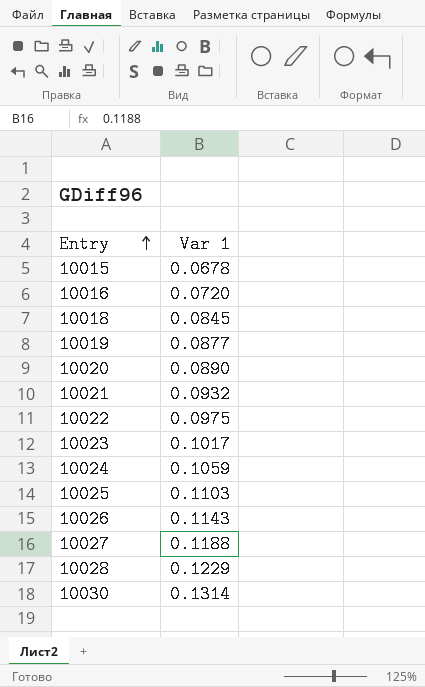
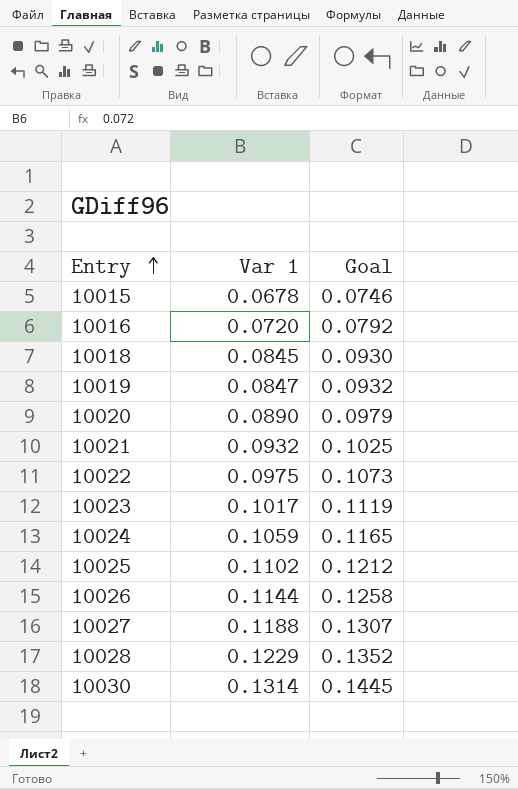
column Goal | formula: none -> [Var 1] * 1.1
10019 | Var 1: 0.0877 -> 0.0847
10025 | Var 1: 0.1103 -> 0.1102
10026 | Var 1: 0.1143 -> 0.1144

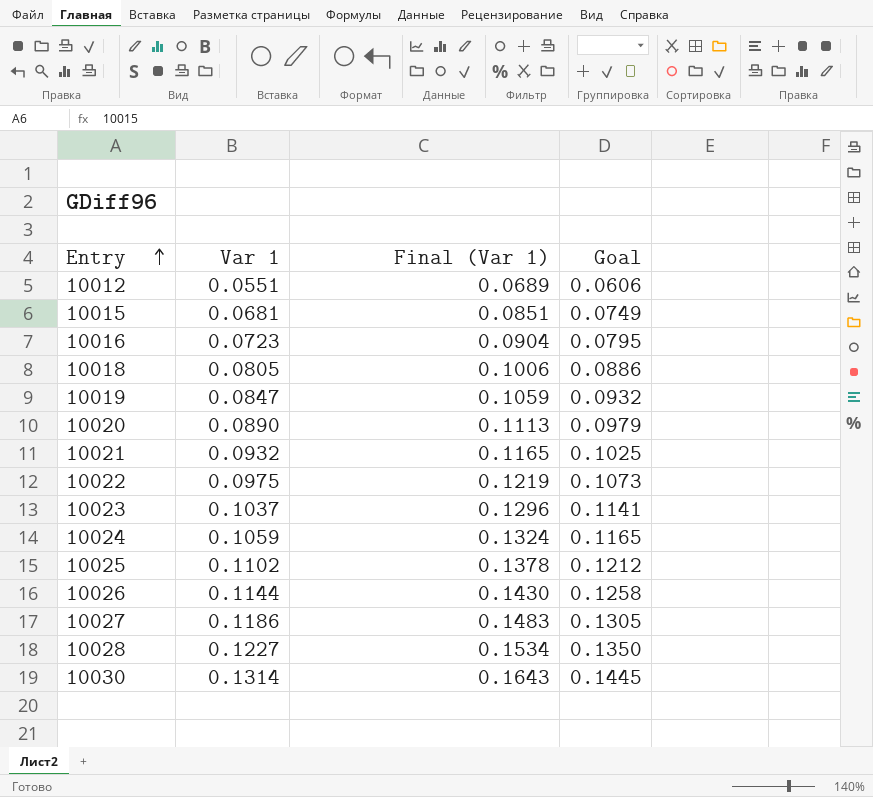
column Final (Var 1) | formula: none -> [Var 1] * 1.25
row 10012: none -> 0.0551 | 0.0689 | 0.0606
10015 | Var 1: 0.0678 -> 0.0681
10015 | Goal: 0.0746 -> 0.0749
10016 | Var 1: 0.0720 -> 0.0723
10016 | Goal: 0.0792 -> 0.0795
10018 | Var 1: 0.0845 -> 0.0805
10018 | Goal: 0.0930 -> 0.0886
10023 | Var 1: 0.1017 -> 0.1037
10023 | Goal: 0.1119 -> 0.1141
10027 | Var 1: 0.1188 -> 0.1186
10027 | Goal: 0.1307 -> 0.1305
10028 | Var 1: 0.1229 -> 0.1227
10028 | Goal: 0.1352 -> 0.1350

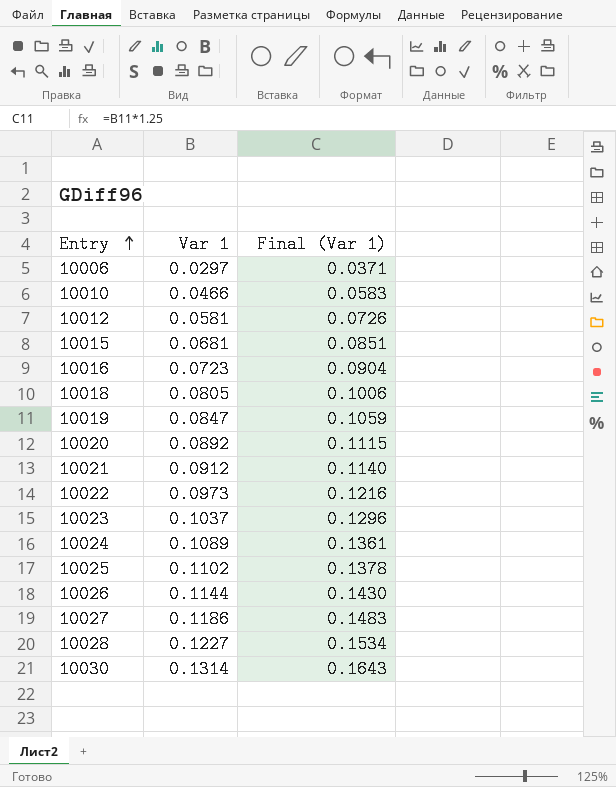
column Goal | formula: [Var 1] * 1.1 -> none
row 10006: none -> 0.0297 | 0.0371
row 10010: none -> 0.0466 | 0.0583
10012 | Var 1: 0.0551 -> 0.0581
10012 | Final (Var 1): 0.0689 -> 0.0726
10020 | Var 1: 0.0890 -> 0.0892
10020 | Final (Var 1): 0.1113 -> 0.1115
10021 | Var 1: 0.0932 -> 0.0912
10021 | Final (Var 1): 0.1165 -> 0.1140
10022 | Var 1: 0.0975 -> 0.0973
10022 | Final (Var 1): 0.1219 -> 0.1216
10024 | Var 1: 0.1059 -> 0.1089
10024 | Final (Var 1): 0.1324 -> 0.1361

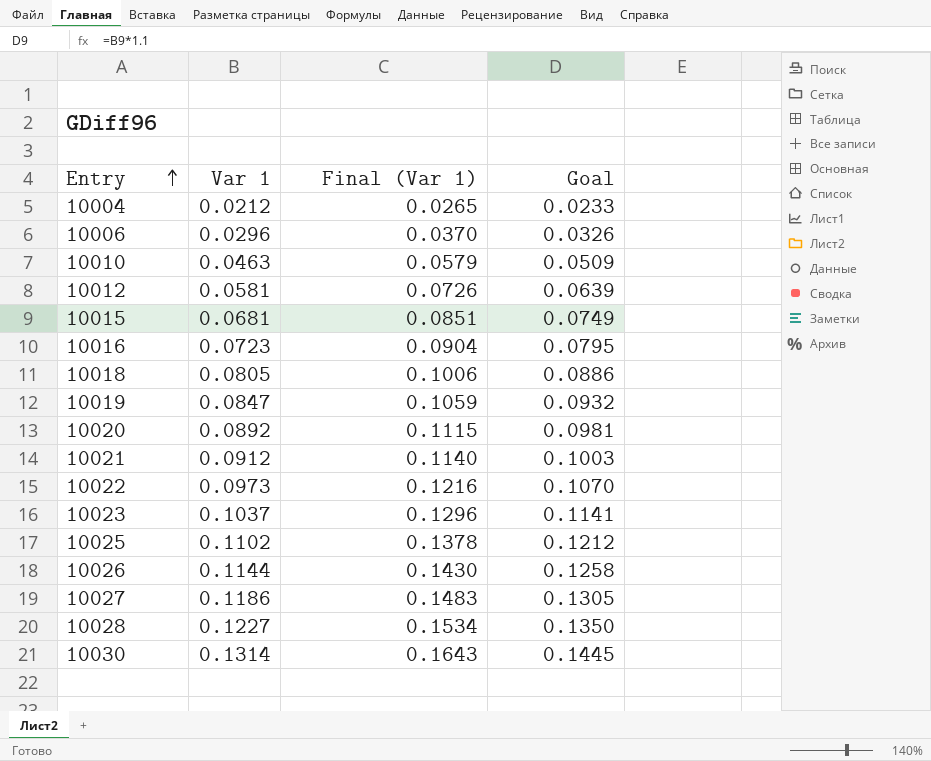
column Goal | formula: none -> [Var 1] * 1.1
row 10024: 0.1089 | 0.1361 -> none
row 10004: none -> 0.0212 | 0.0265 | 0.0233
10006 | Var 1: 0.0297 -> 0.0296
10006 | Final (Var 1): 0.0371 -> 0.0370
10010 | Var 1: 0.0466 -> 0.0463
10010 | Final (Var 1): 0.0583 -> 0.0579

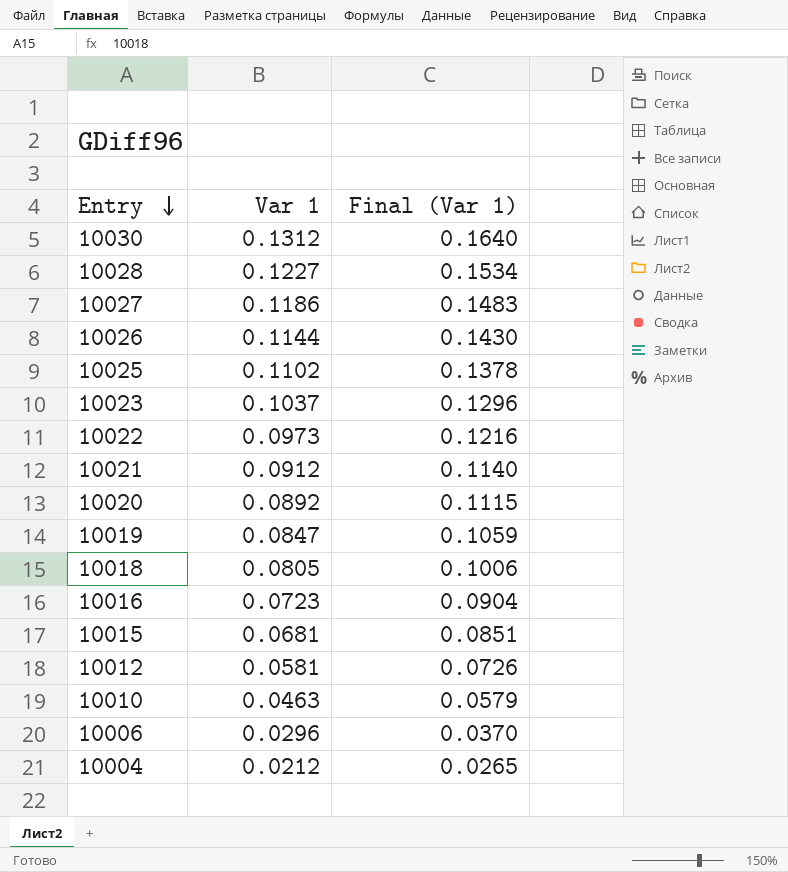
row order: Entry ascending -> Entry descending
column Goal | formula: [Var 1] * 1.1 -> none
10030 | Var 1: 0.1314 -> 0.1312
10030 | Final (Var 1): 0.1643 -> 0.1640

